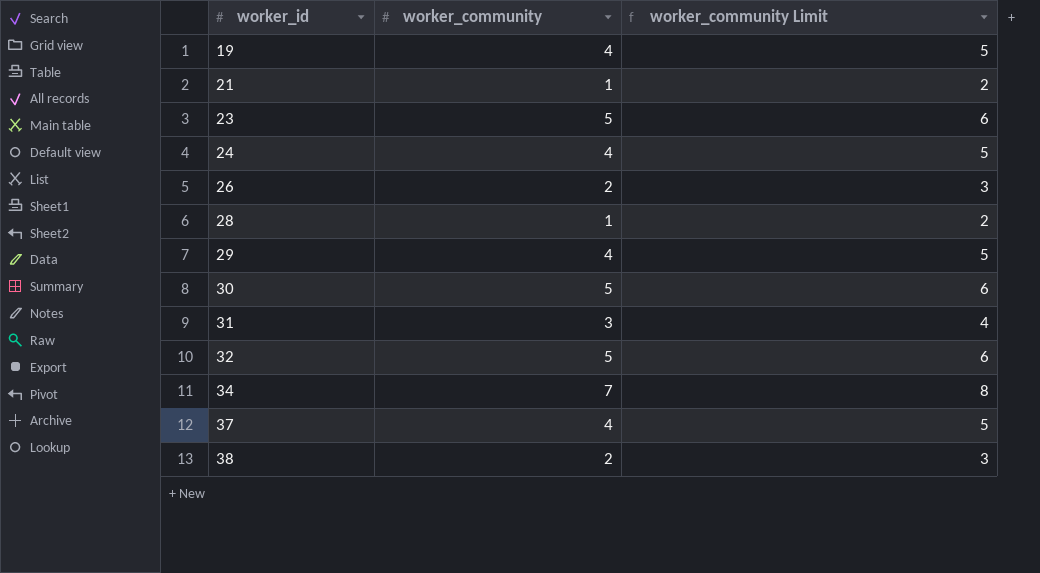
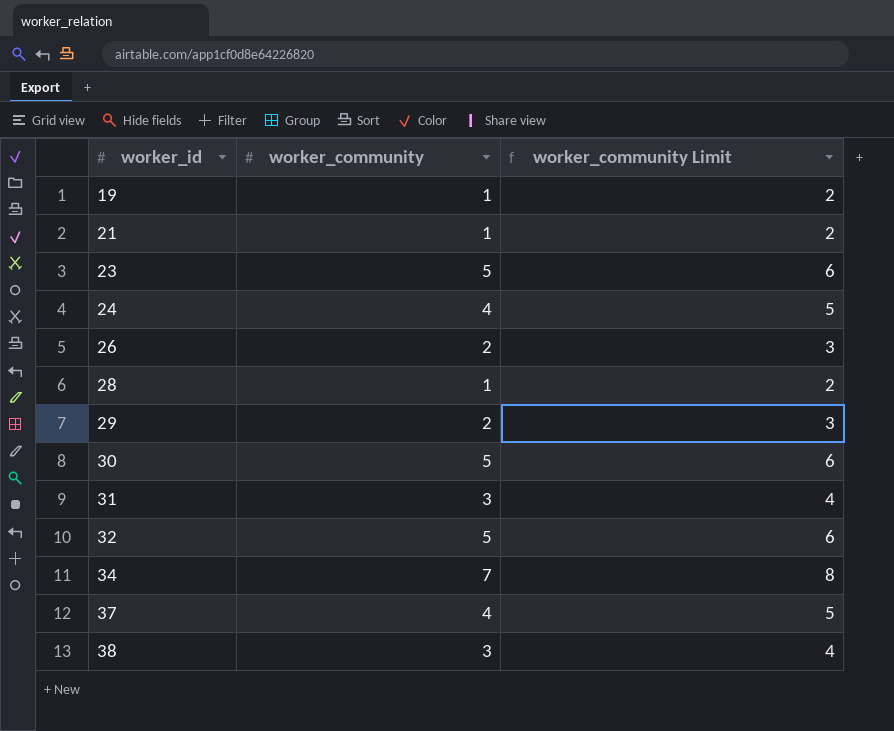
19 | worker_community: 4 -> 1
19 | worker_community Limit: 5 -> 2
29 | worker_community: 4 -> 2
29 | worker_community Limit: 5 -> 3
38 | worker_community: 2 -> 3
38 | worker_community Limit: 3 -> 4

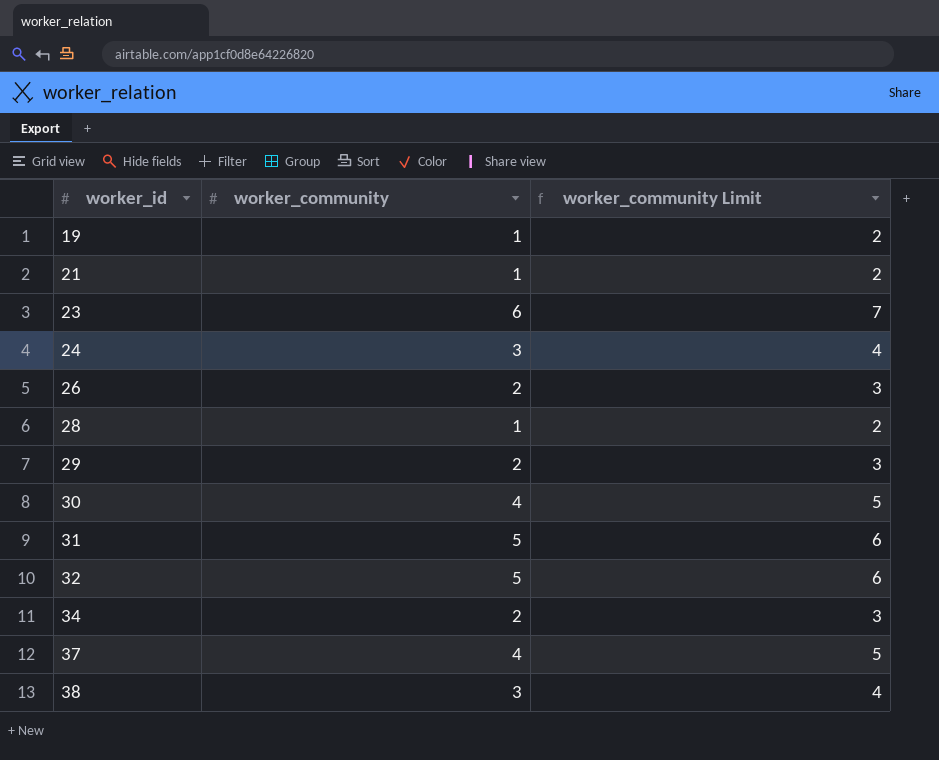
23 | worker_community: 5 -> 6
23 | worker_community Limit: 6 -> 7
24 | worker_community: 4 -> 3
24 | worker_community Limit: 5 -> 4
30 | worker_community: 5 -> 4
30 | worker_community Limit: 6 -> 5
31 | worker_community: 3 -> 5
31 | worker_community Limit: 4 -> 6
34 | worker_community: 7 -> 2
34 | worker_community Limit: 8 -> 3

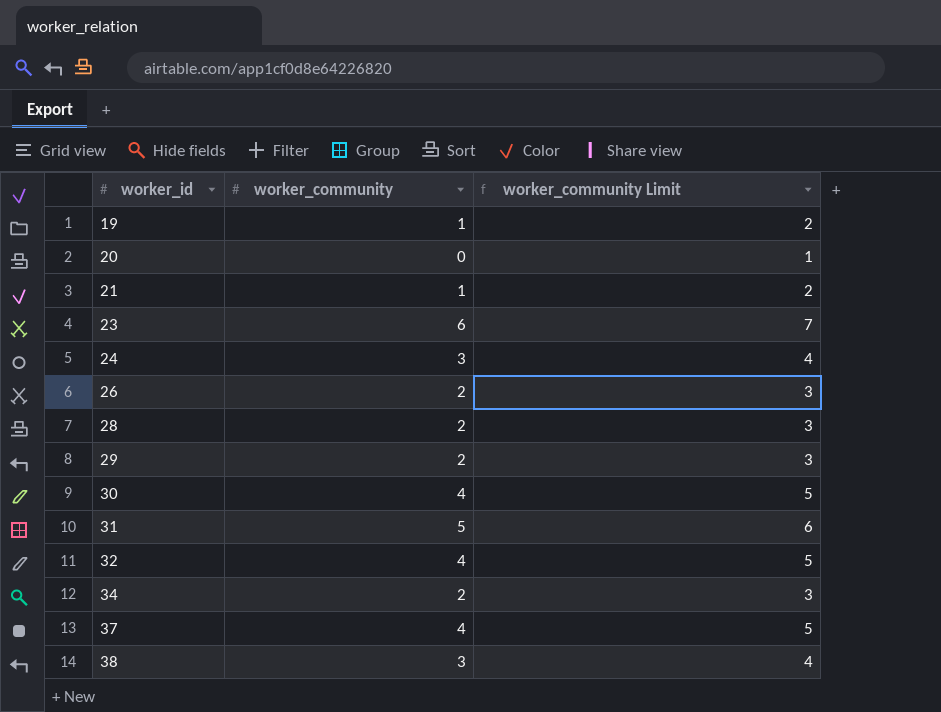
row 20: none -> 0 | 1
28 | worker_community: 1 -> 2
28 | worker_community Limit: 2 -> 3
32 | worker_community: 5 -> 4
32 | worker_community Limit: 6 -> 5

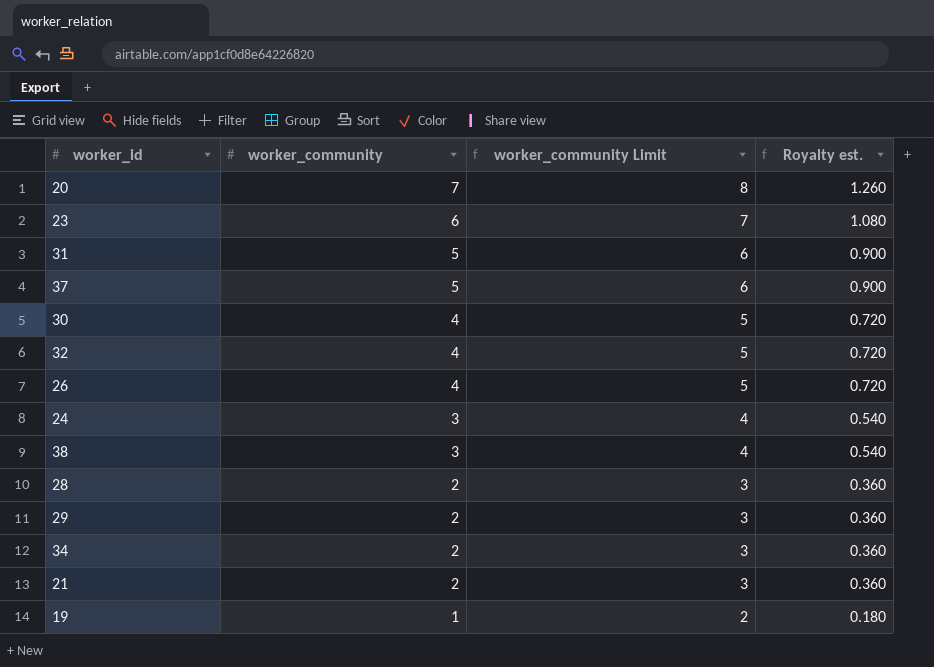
row order: worker_id ascending -> worker_community descending
column Royalty est. | formula: none -> [worker_community] * 0.18
20 | worker_community: 0 -> 7
20 | worker_community Limit: 1 -> 8
37 | worker_community: 4 -> 5
37 | worker_community Limit: 5 -> 6
26 | worker_community: 2 -> 4
26 | worker_community Limit: 3 -> 5
21 | worker_community: 1 -> 2
21 | worker_community Limit: 2 -> 3

